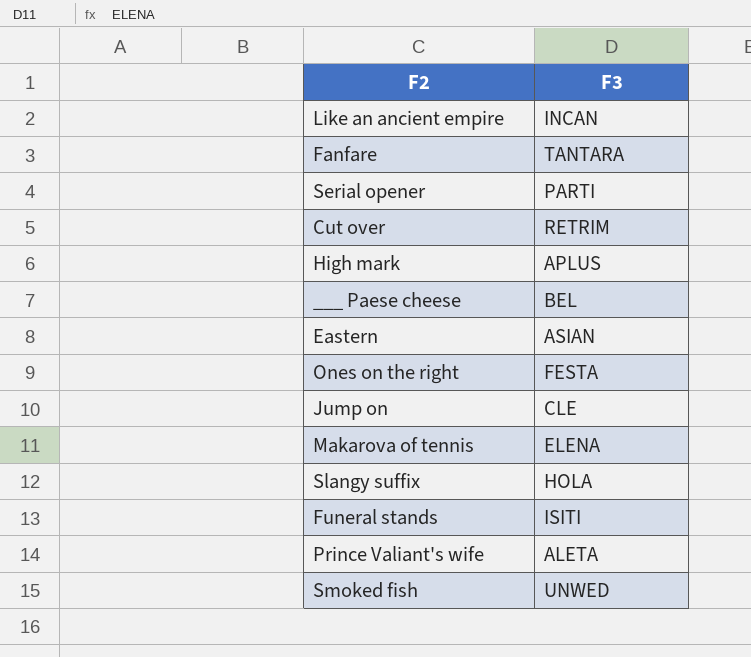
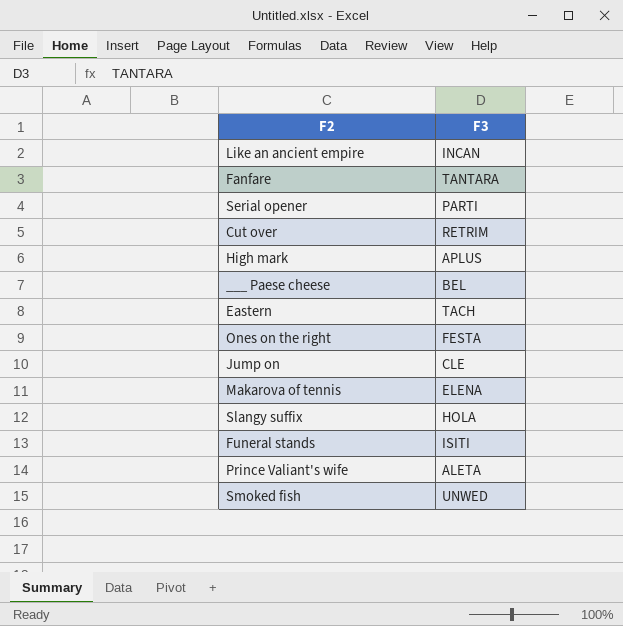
Eastern | F3: ASIAN -> TACH

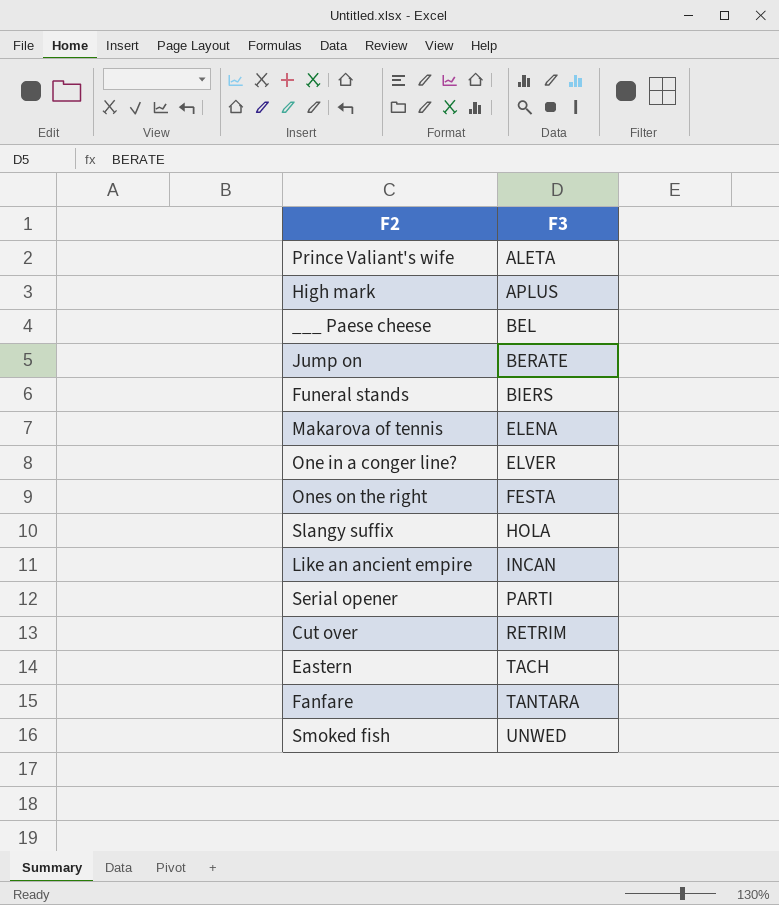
row order: none -> F3 ascending
Jump on | F3: CLE -> BERATE
Funeral stands | F3: ISITI -> BIERS
row One in a conger line?: none -> ELVER

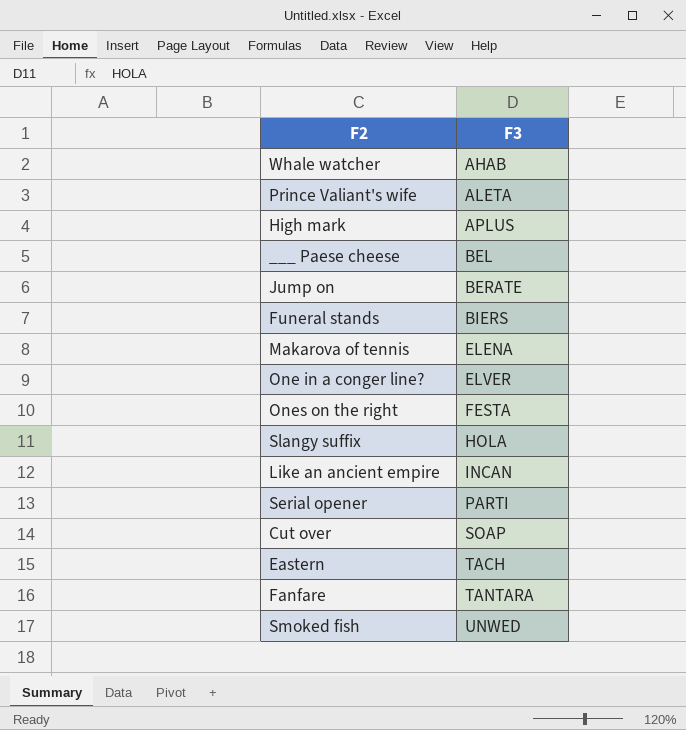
row Whale watcher: none -> AHAB
Cut over | F3: RETRIM -> SOAP

